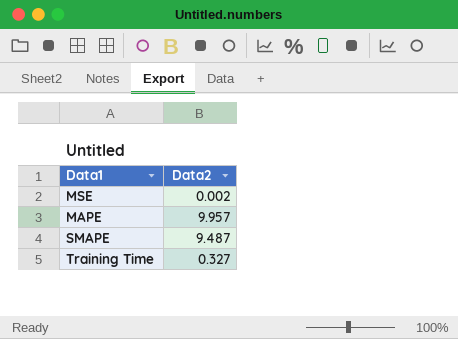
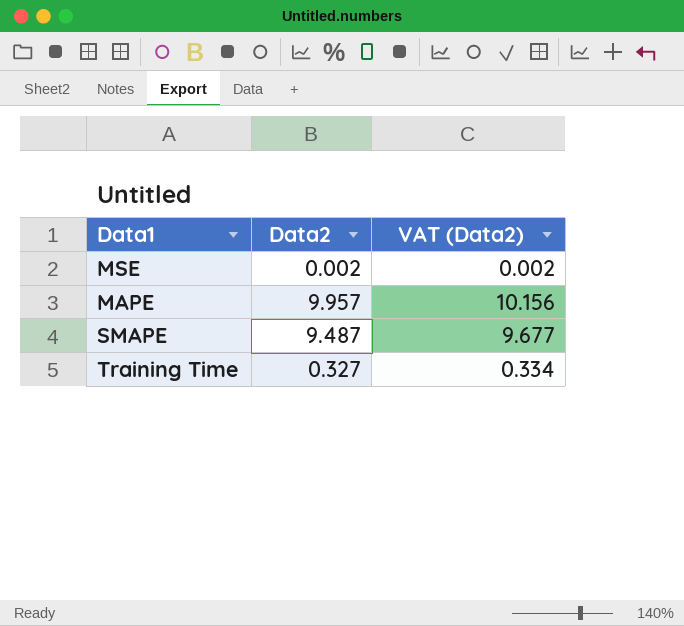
column VAT (Data2) | formula: none -> [Data2] * 1.02

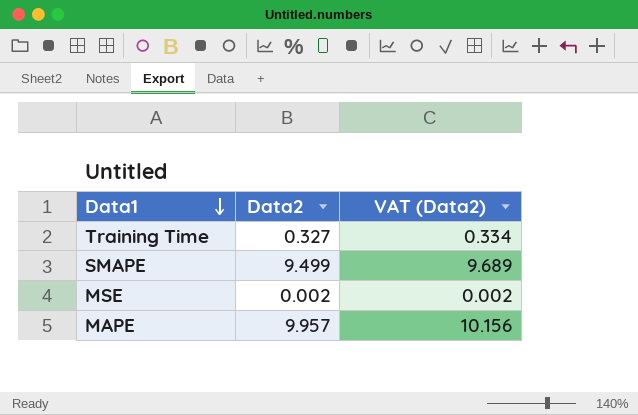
row order: none -> Data1 descending
SMAPE | Data2: 9.487 -> 9.499
SMAPE | VAT (Data2): 9.677 -> 9.689

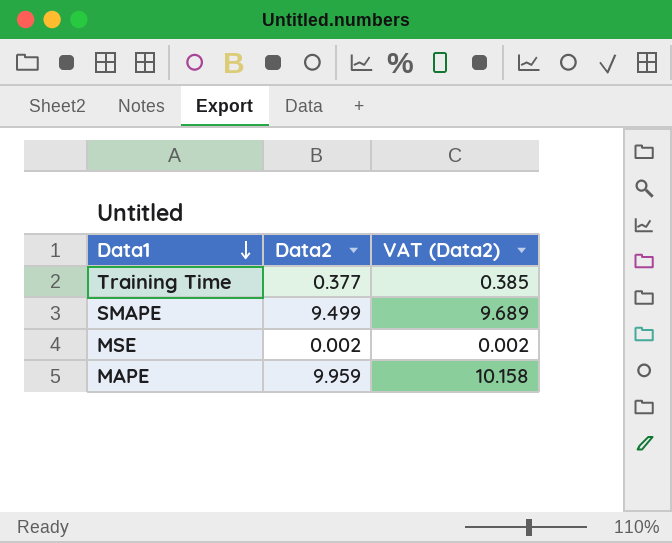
Training Time | Data2: 0.327 -> 0.377
Training Time | VAT (Data2): 0.334 -> 0.385
MAPE | Data2: 9.957 -> 9.959
MAPE | VAT (Data2): 10.156 -> 10.158

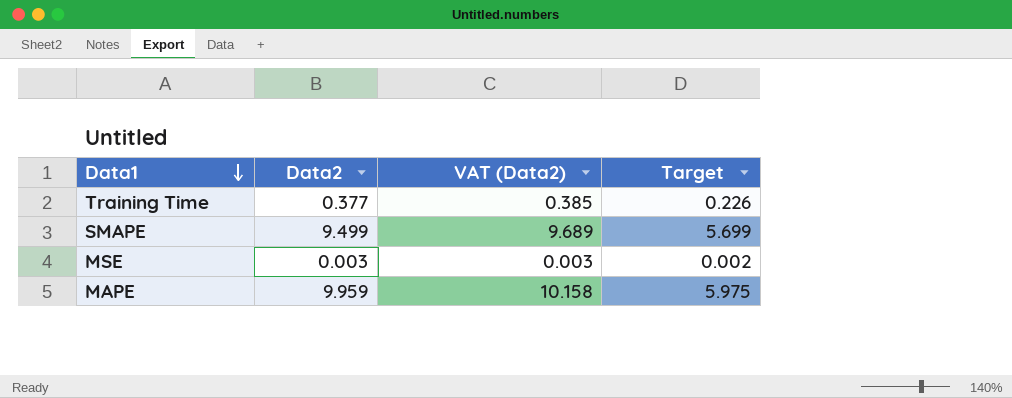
column Target | formula: none -> [Data2] * 0.6
MSE | Data2: 0.002 -> 0.003
MSE | VAT (Data2): 0.002 -> 0.003

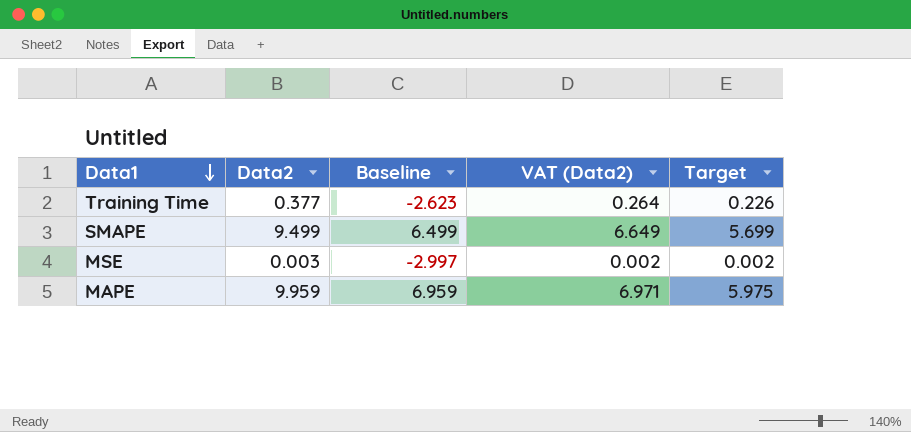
column Baseline | formula: none -> [Data2] - 3
column VAT (Data2) | formula: [Data2] * 1.02 -> [Data2] * 0.7

